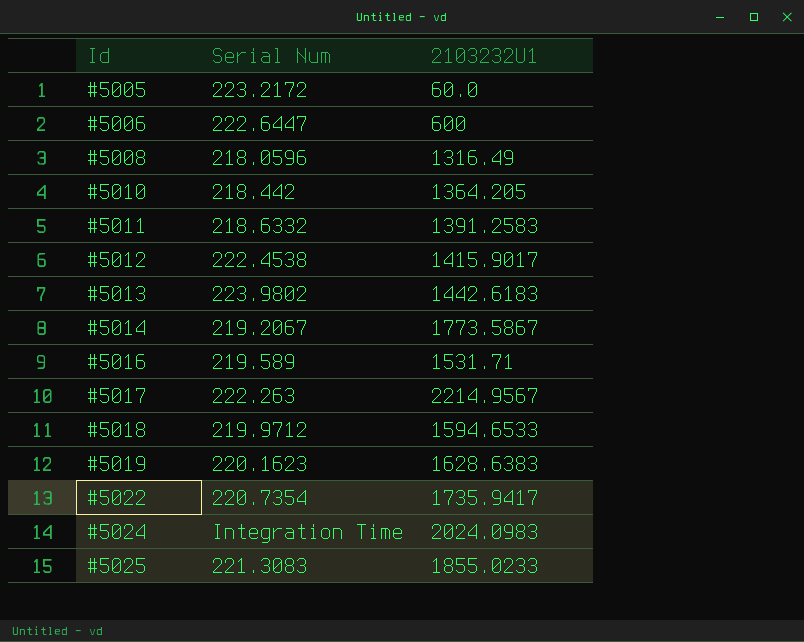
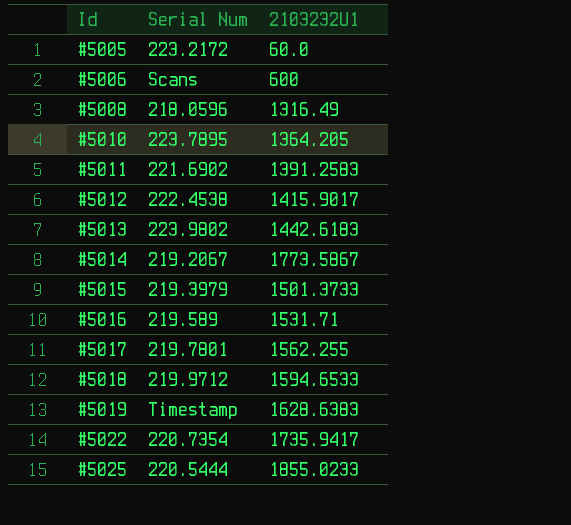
row #5024: Integration Time | 2024.0983 -> none
#5006 | Serial Num: 222.6447 -> Scans
#5010 | Serial Num: 218.442 -> 223.7895
#5011 | Serial Num: 218.6332 -> 221.6902
row #5015: none -> 219.3979 | 1501.3733
#5017 | Serial Num: 222.263 -> 219.7801
#5017 | 2103232U1: 2214.9567 -> 1562.255
#5019 | Serial Num: 220.1623 -> Timestamp
#5025 | Serial Num: 221.3083 -> 220.5444

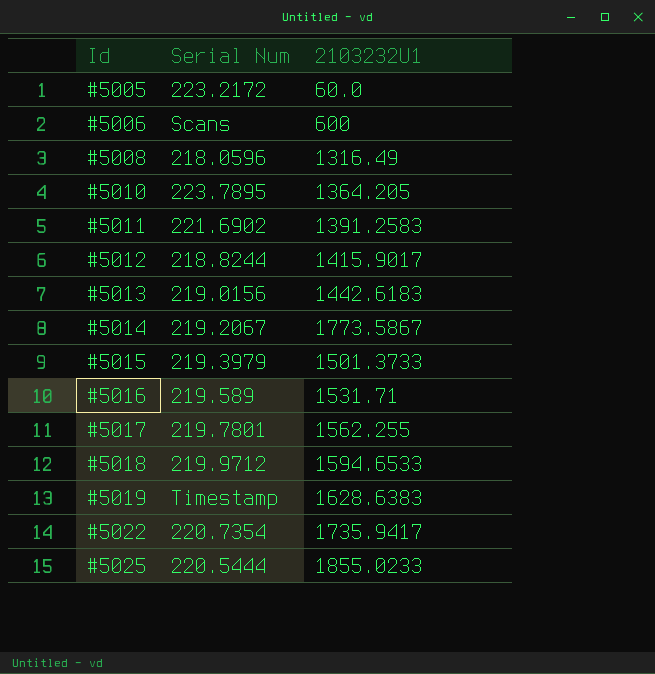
#5012 | Serial Num: 222.4538 -> 218.8244
#5013 | Serial Num: 223.9802 -> 219.0156

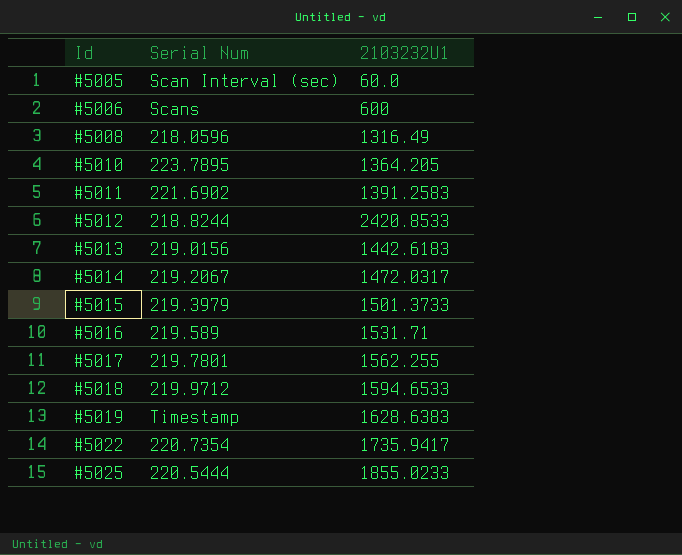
#5005 | Serial Num: 223.2172 -> Scan Interval (sec)
#5012 | 2103232U1: 1415.9017 -> 2420.8533
#5014 | 2103232U1: 1773.5867 -> 1472.0317

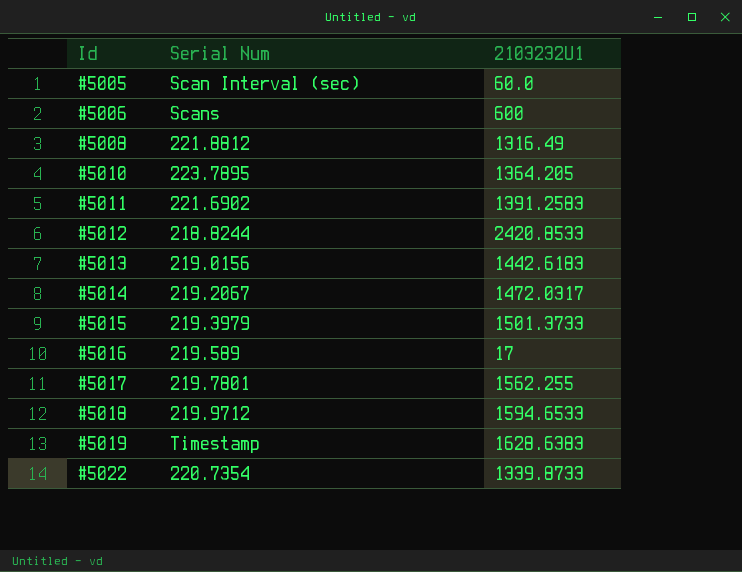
row #5025: 220.5444 | 1855.0233 -> none
#5008 | Serial Num: 218.0596 -> 221.8812
#5016 | 2103232U1: 1531.71 -> 17
#5022 | 2103232U1: 1735.9417 -> 1339.8733

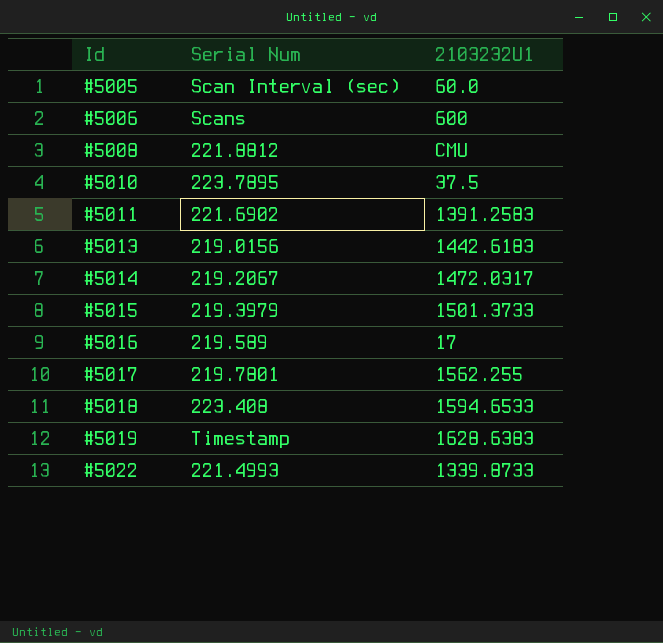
row #5012: 218.8244 | 2420.8533 -> none
#5008 | 2103232U1: 1316.49 -> CMU
#5010 | 2103232U1: 1364.205 -> 37.5
#5018 | Serial Num: 219.9712 -> 223.408
#5022 | Serial Num: 220.7354 -> 221.4993

